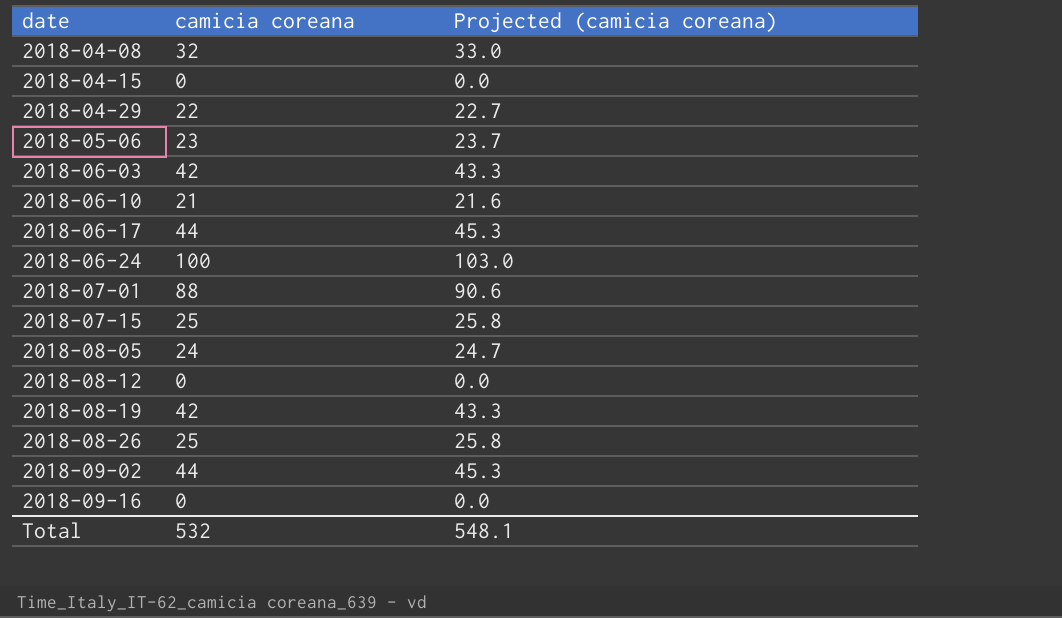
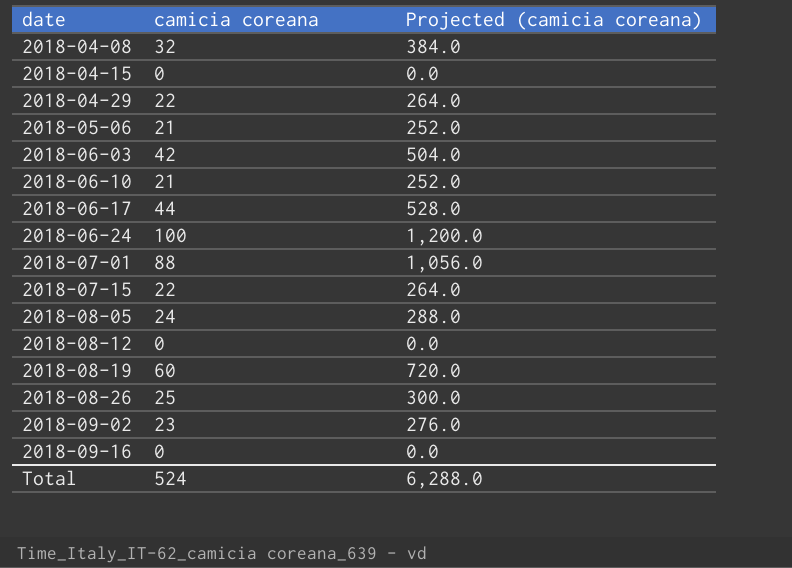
column Projected (camicia coreana) | formula: [camicia coreana] * 1.03 -> [camicia coreana] * 12
2018-05-06 | camicia coreana: 23 -> 21
2018-07-15 | camicia coreana: 25 -> 22
2018-08-19 | camicia coreana: 42 -> 60
2018-09-02 | camicia coreana: 44 -> 23
Total | camicia coreana: 532 -> 524
Total | Projected (camicia coreana): 548.1 -> 6,288.0

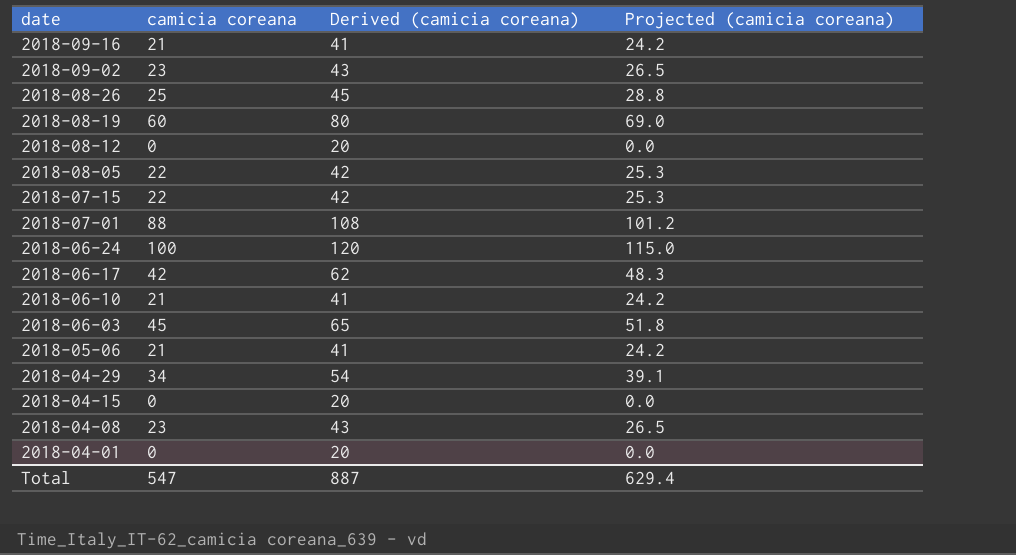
row order: date ascending -> date descending
column Derived (camicia coreana) | formula: none -> [camicia coreana] + 20
column Projected (camicia coreana) | formula: [camicia coreana] * 12 -> [camicia coreana] * 1.15
2018-09-16 | camicia coreana: 0 -> 21
2018-08-05 | camicia coreana: 24 -> 22
2018-06-17 | camicia coreana: 44 -> 42
2018-06-03 | camicia coreana: 42 -> 45
2018-04-29 | camicia coreana: 22 -> 34
2018-04-08 | camicia coreana: 32 -> 23
row 2018-04-01: none -> 0 | 20 | 0.0
Total | camicia coreana: 524 -> 547
Total | Projected (camicia coreana): 6,288.0 -> 629.4

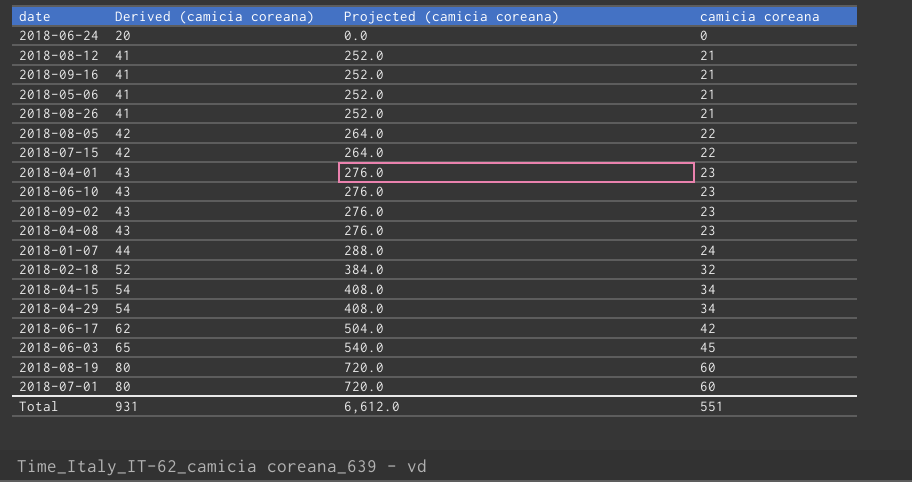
row order: date descending -> Derived (camicia coreana) ascending
column Projected (camicia coreana) | formula: [camicia coreana] * 1.15 -> [camicia coreana] * 12
column camicia coreana | position: 2 -> 4
2018-06-24 | Derived (camicia coreana): 120 -> 20
2018-06-24 | camicia coreana: 100 -> 0
2018-08-12 | Derived (camicia coreana): 20 -> 41
2018-08-12 | camicia coreana: 0 -> 21
2018-08-26 | Derived (camicia coreana): 45 -> 41
2018-08-26 | camicia coreana: 25 -> 21
2018-04-01 | Derived (camicia coreana): 20 -> 43
2018-04-01 | camicia coreana: 0 -> 23
2018-06-10 | Derived (camicia coreana): 41 -> 43
2018-06-10 | camicia coreana: 21 -> 23
row 2018-01-07: none -> 44 | 288.0 | 24
row 2018-02-18: none -> 52 | 384.0 | 32
2018-04-15 | Derived (camicia coreana): 20 -> 54
2018-04-15 | camicia coreana: 0 -> 34
2018-07-01 | Derived (camicia coreana): 108 -> 80
2018-07-01 | camicia coreana: 88 -> 60
Total | Derived (camicia coreana): 887 -> 931
Total | Projected (camicia coreana): 629.4 -> 6,612.0
Total | camicia coreana: 547 -> 551

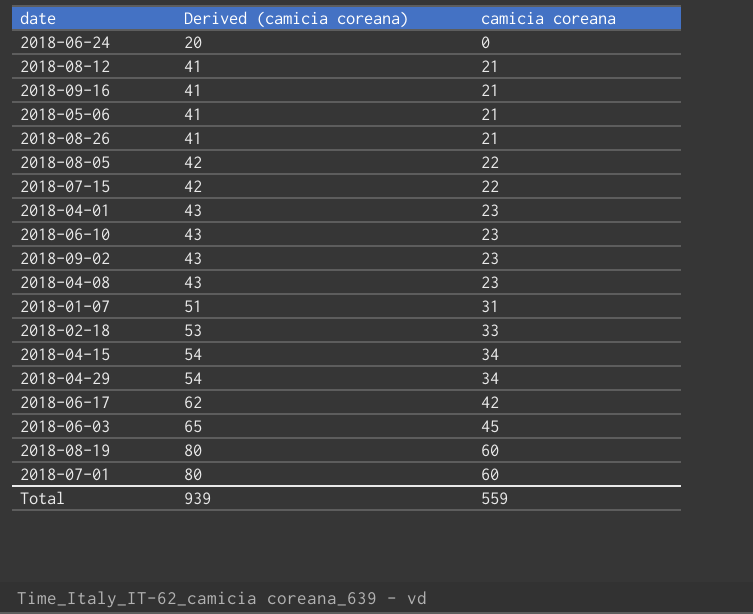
column Projected (camicia coreana) | formula: [camicia coreana] * 12 -> none
2018-01-07 | Derived (camicia coreana): 44 -> 51
2018-01-07 | camicia coreana: 24 -> 31
2018-02-18 | Derived (camicia coreana): 52 -> 53
2018-02-18 | camicia coreana: 32 -> 33
Total | Derived (camicia coreana): 931 -> 939
Total | camicia coreana: 551 -> 559

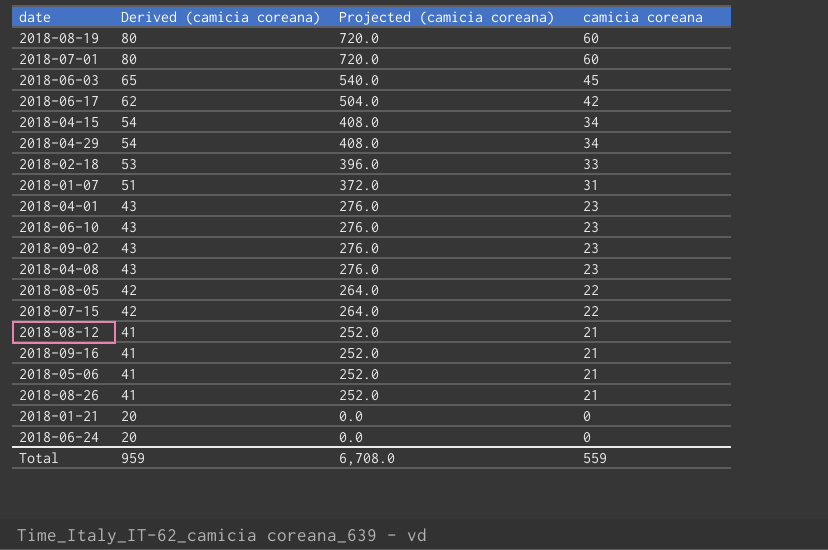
row order: Derived (camicia coreana) ascending -> Derived (camicia coreana) descending
column Projected (camicia coreana) | formula: none -> [camicia coreana] * 12
row 2018-01-21: none -> 20 | 0.0 | 0
Total | Derived (camicia coreana): 939 -> 959

